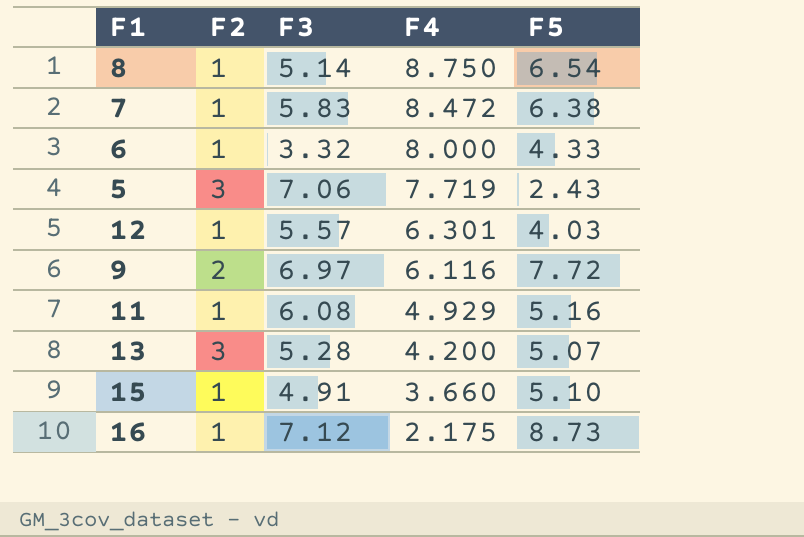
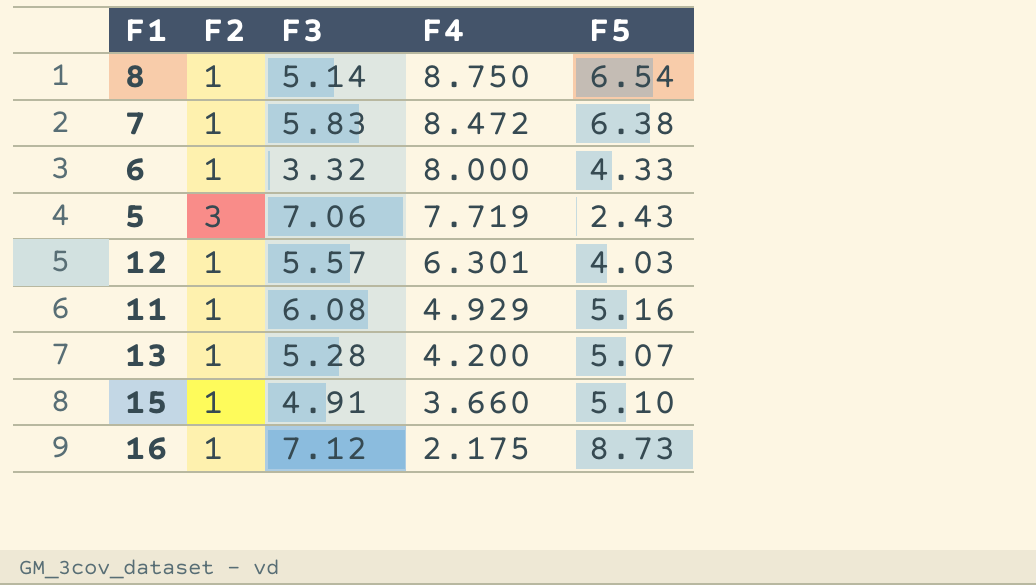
row 9: 2 | 6.97 | 6.116 | 7.72 -> none
13 | F2: 3 -> 1

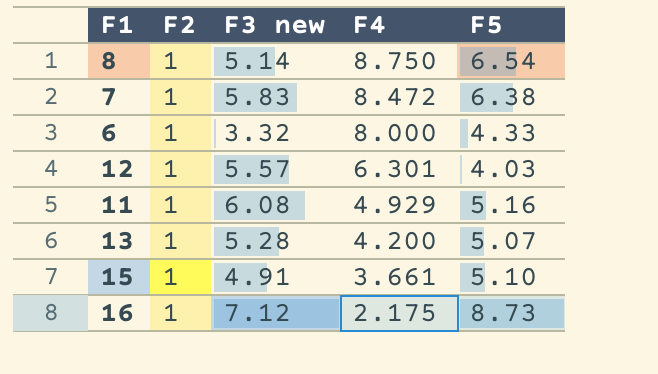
column name: F3 -> F3 new
row 5: 3 | 7.06 | 7.719 | 2.43 -> none
15 | F4: 3.660 -> 3.661

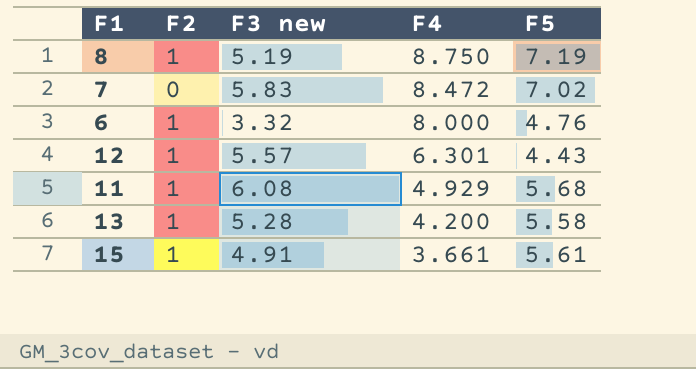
row 16: 1 | 7.12 | 2.175 | 8.73 -> none
8 | F3 new: 5.14 -> 5.19
8 | F5: 6.54 -> 7.19
7 | F2: 1 -> 0
7 | F5: 6.38 -> 7.02
6 | F5: 4.33 -> 4.76
12 | F5: 4.03 -> 4.43
11 | F5: 5.16 -> 5.68
13 | F5: 5.07 -> 5.58
15 | F5: 5.10 -> 5.61

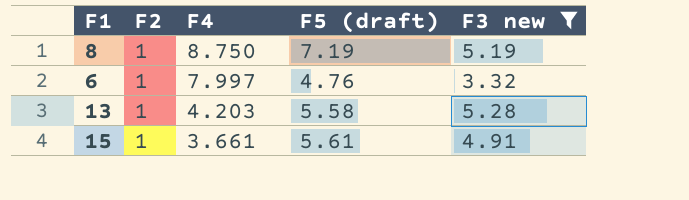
filter: none -> F3 new <= 5.28
column name: F5 -> F5 (draft)
column F3 new | position: 3 -> 5
6 | F4: 8.000 -> 7.997
13 | F4: 4.200 -> 4.203

